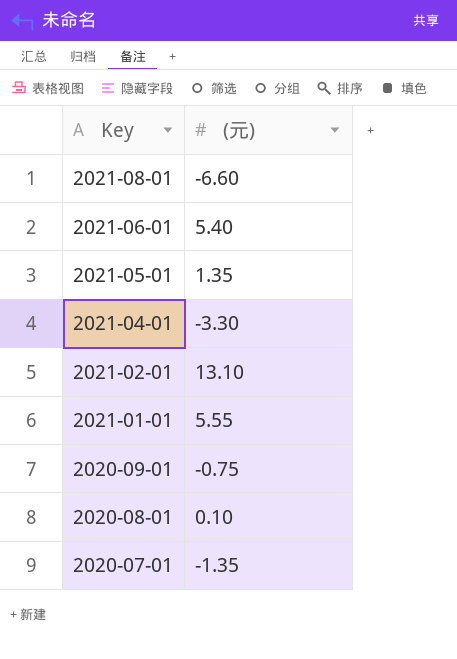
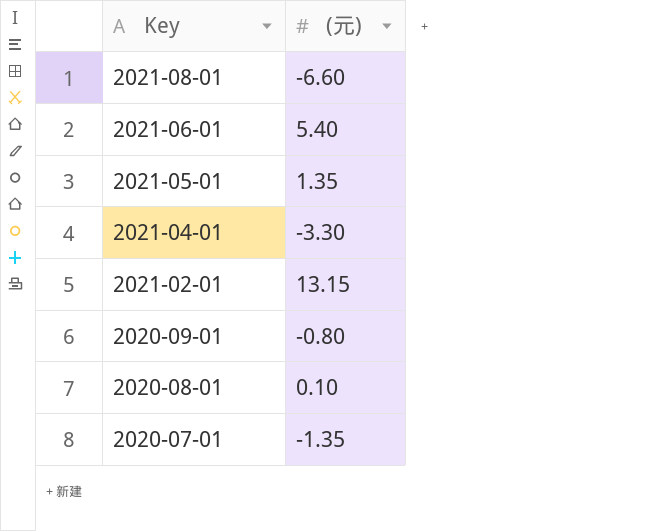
row 2021-01-01: 5.55 -> none
2021-02-01 | (元): 13.10 -> 13.15
2020-09-01 | (元): -0.75 -> -0.80

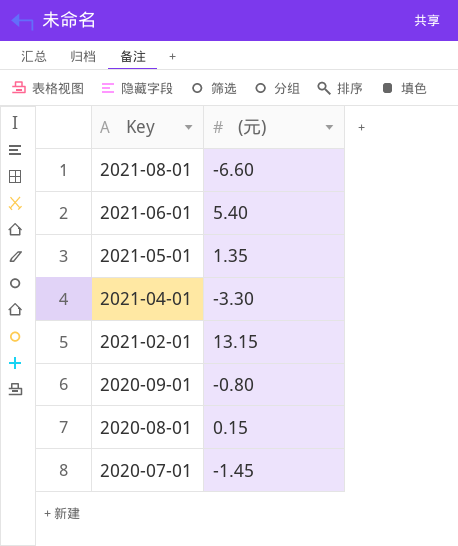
2020-08-01 | (元): 0.10 -> 0.15
2020-07-01 | (元): -1.35 -> -1.45

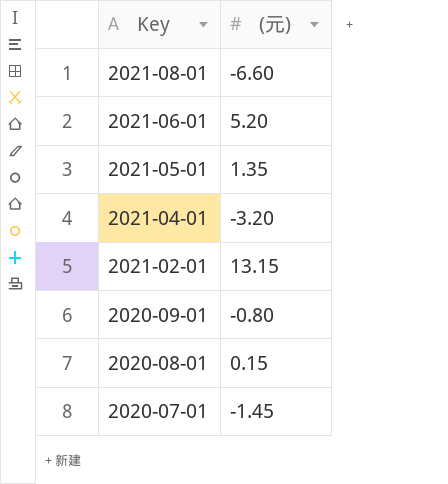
2021-06-01 | (元): 5.40 -> 5.20
2021-04-01 | (元): -3.30 -> -3.20

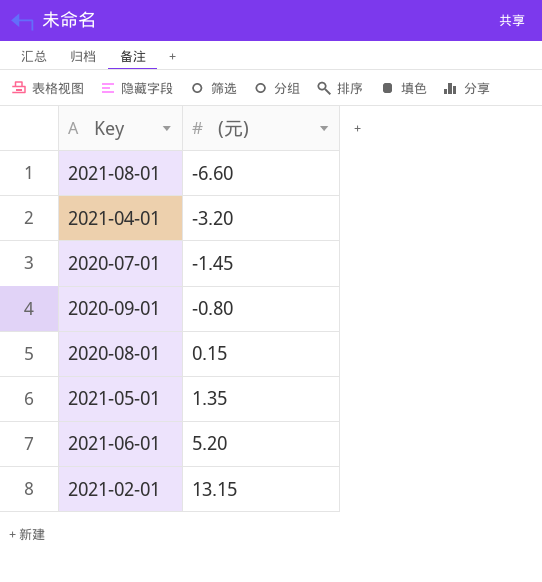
row order: Key descending -> (元) ascending

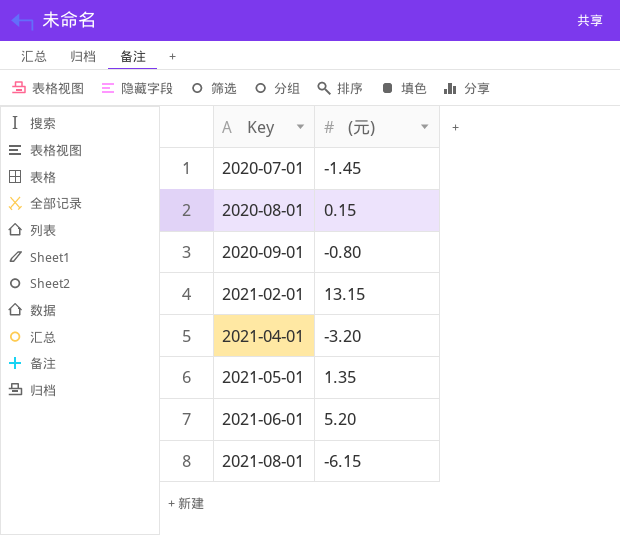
row order: (元) ascending -> Key ascending
2021-08-01 | (元): -6.60 -> -6.15

